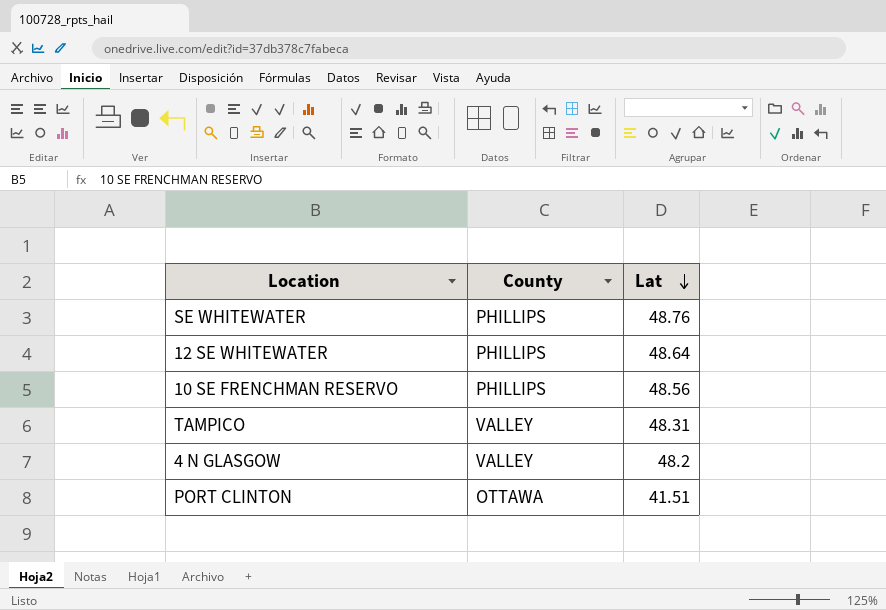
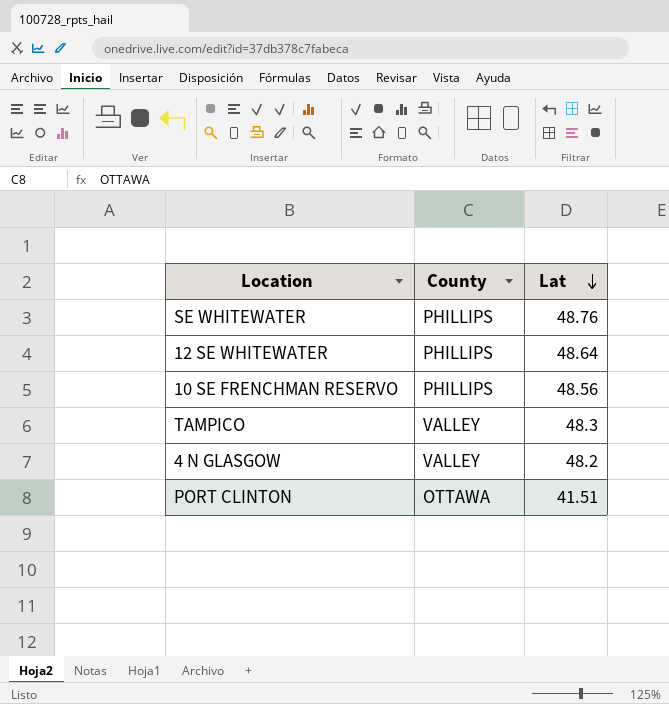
TAMPICO | Lat: 48.31 -> 48.3

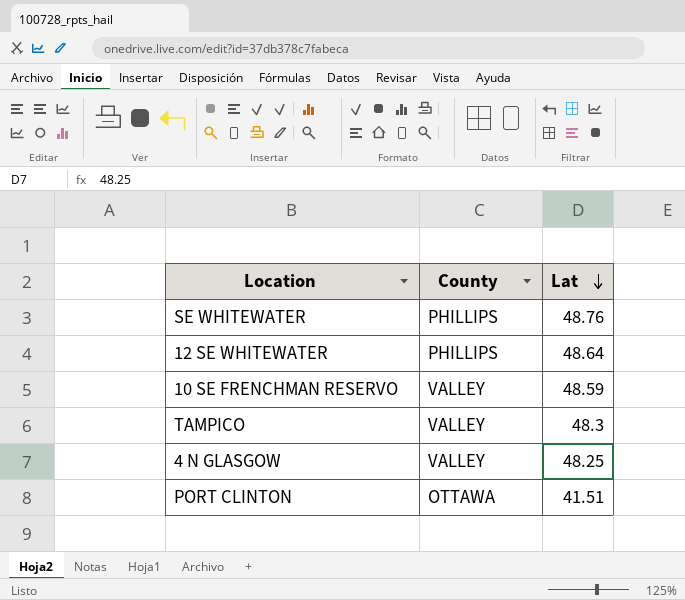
10 SE FRENCHMAN RESERVO | County: PHILLIPS -> VALLEY
10 SE FRENCHMAN RESERVO | Lat: 48.56 -> 48.59
4 N GLASGOW | Lat: 48.2 -> 48.25

